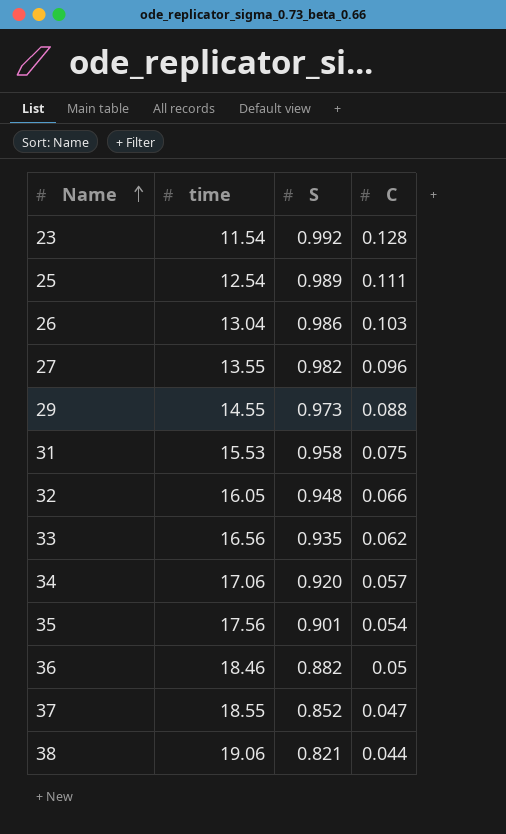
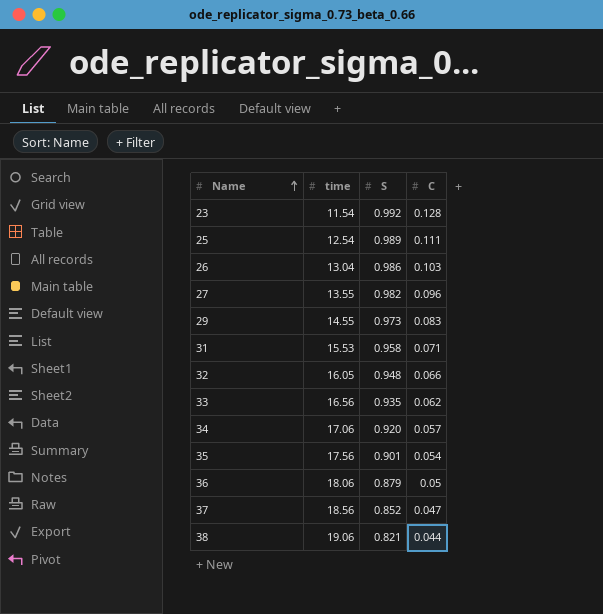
29 | C: 0.088 -> 0.083
31 | C: 0.075 -> 0.071
36 | time: 18.46 -> 18.06
36 | S: 0.882 -> 0.879
37 | time: 18.55 -> 18.56

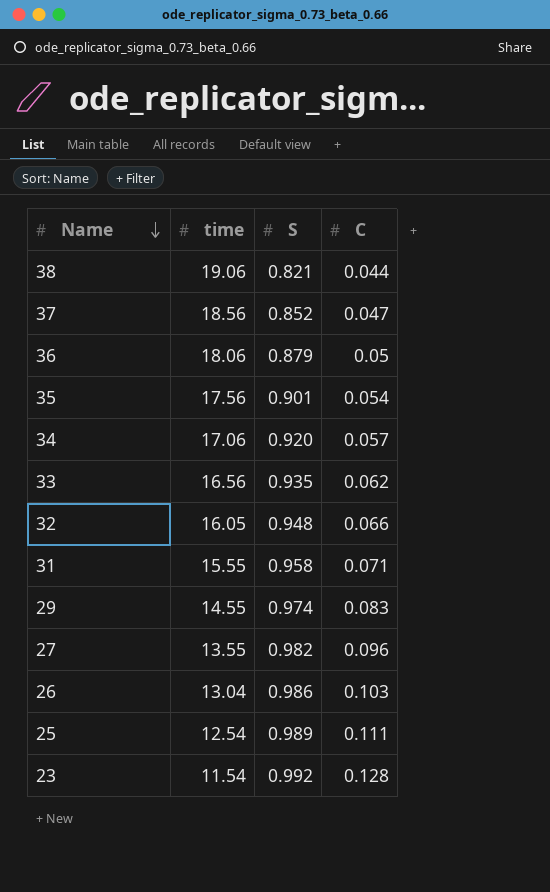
row order: Name ascending -> Name descending
31 | time: 15.53 -> 15.55
29 | S: 0.973 -> 0.974

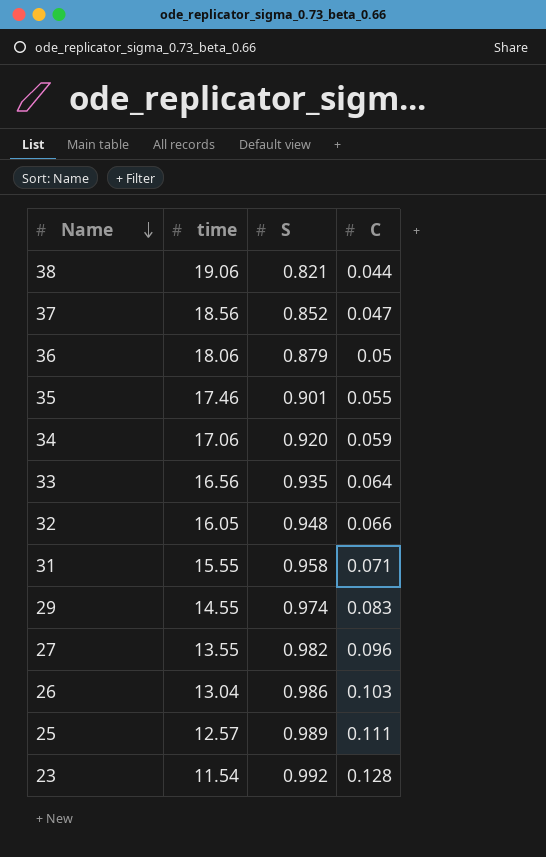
35 | time: 17.56 -> 17.46
35 | C: 0.054 -> 0.055
34 | C: 0.057 -> 0.059
33 | C: 0.062 -> 0.064
25 | time: 12.54 -> 12.57

